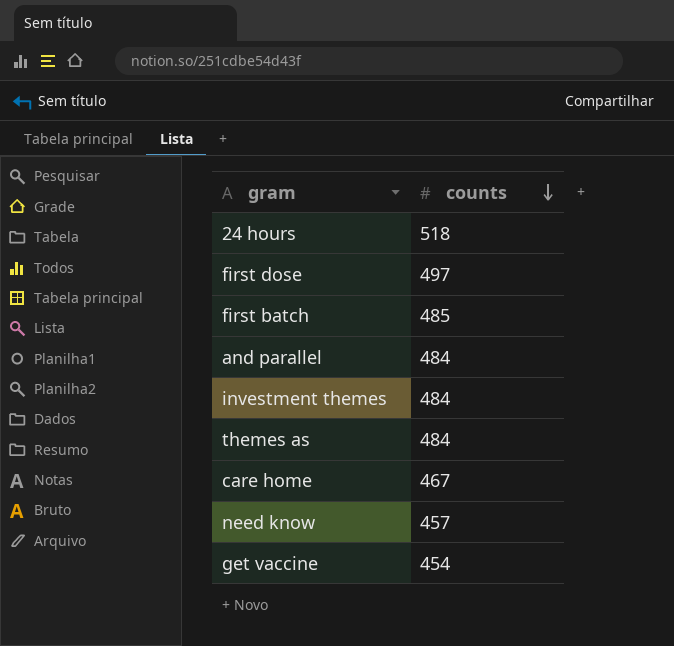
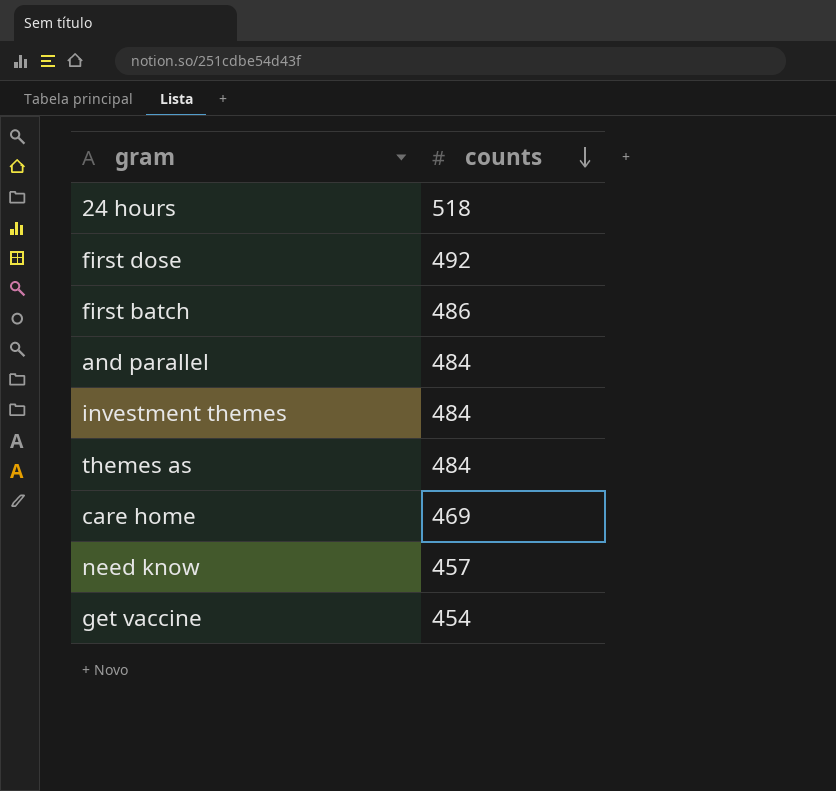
first dose | counts: 497 -> 492
first batch | counts: 485 -> 486
care home | counts: 467 -> 469

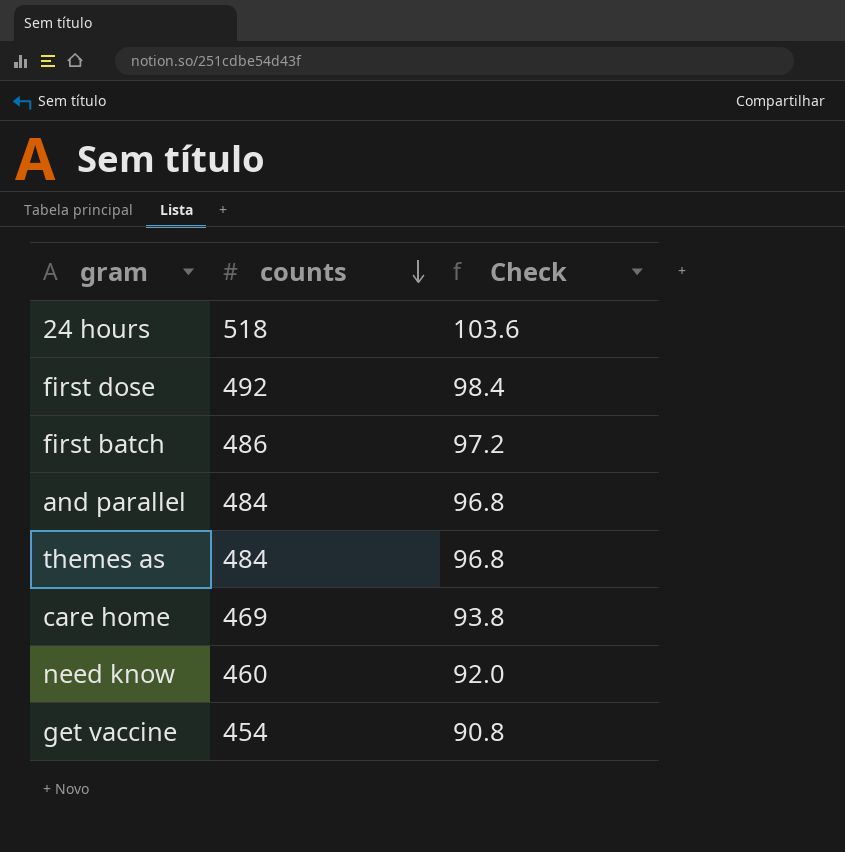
column Check | formula: none -> [counts] * 0.2
row investment themes: 484 -> none
need know | counts: 457 -> 460

